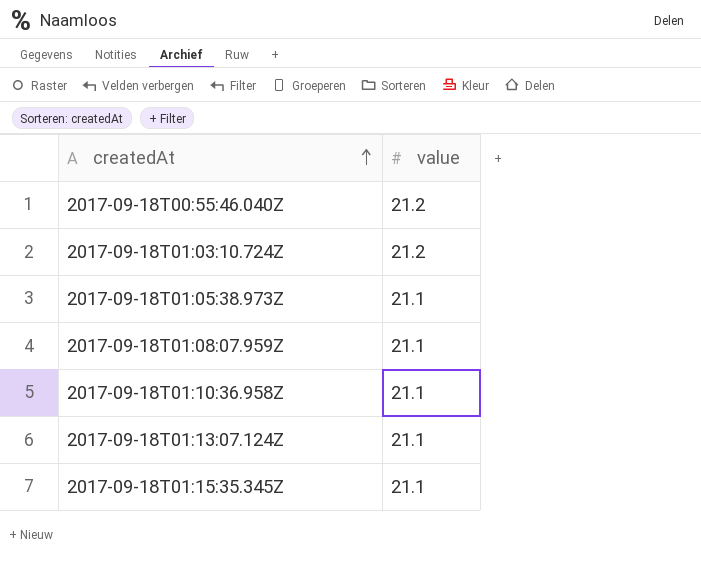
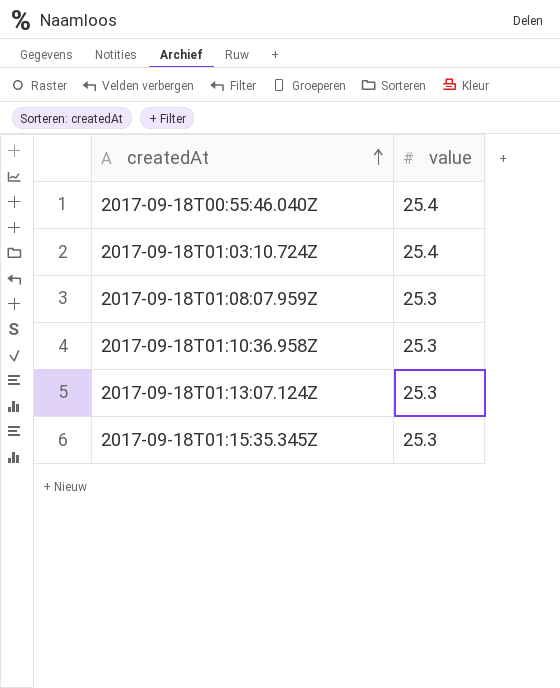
row 2017-09-18T01:05:38.973Z: 21.1 -> none
2017-09-18T00:55:46.040Z | value: 21.2 -> 25.4
2017-09-18T01:03:10.724Z | value: 21.2 -> 25.4
2017-09-18T01:08:07.959Z | value: 21.1 -> 25.3
2017-09-18T01:10:36.958Z | value: 21.1 -> 25.3
2017-09-18T01:13:07.124Z | value: 21.1 -> 25.3
2017-09-18T01:15:35.345Z | value: 21.1 -> 25.3

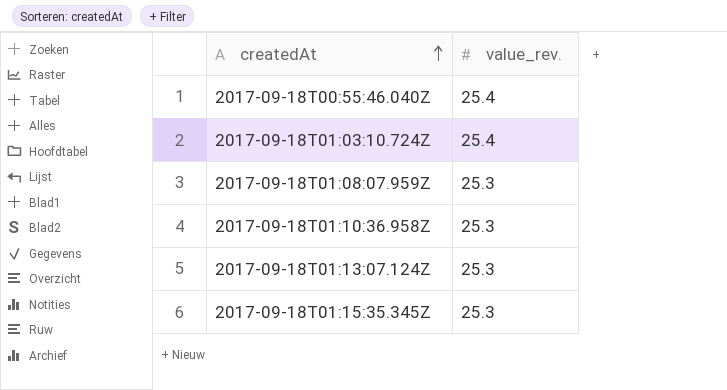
column name: value -> value_rev.

